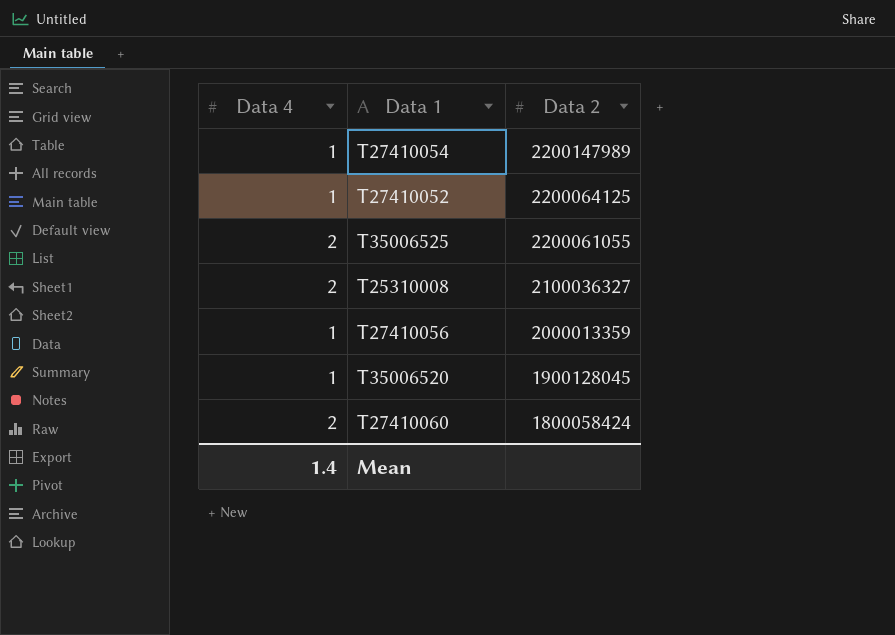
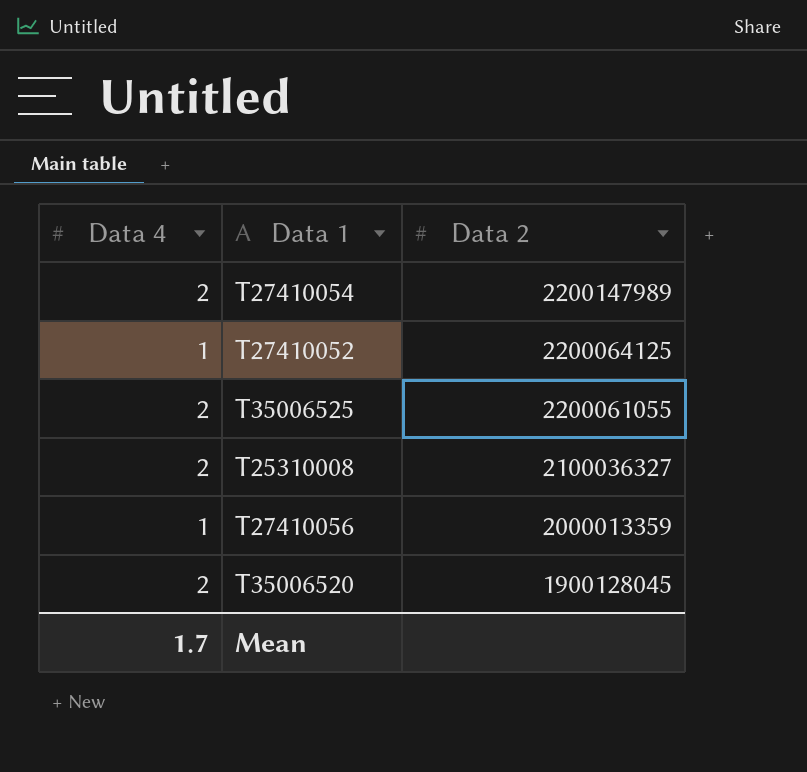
row T27410060: 2 | 1800058424 -> none
T27410054 | Data 4: 1 -> 2
T35006520 | Data 4: 1 -> 2
Mean | Data 4: 1.4 -> 1.7

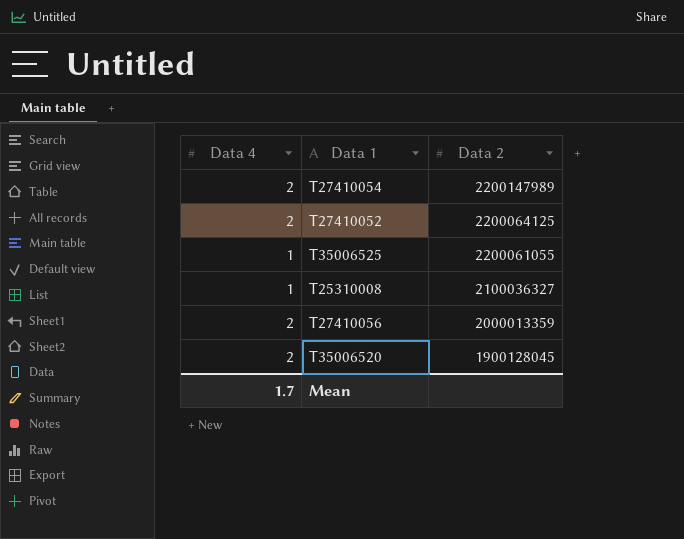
T27410052 | Data 4: 1 -> 2
T35006525 | Data 4: 2 -> 1
T25310008 | Data 4: 2 -> 1
T27410056 | Data 4: 1 -> 2

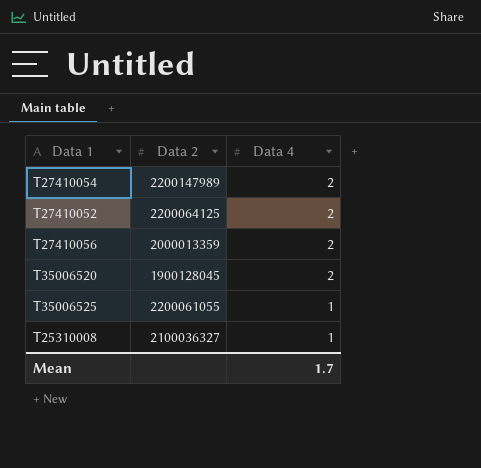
row order: Data 2 descending -> Data 4 descending
column Data 4 | position: 1 -> 3

